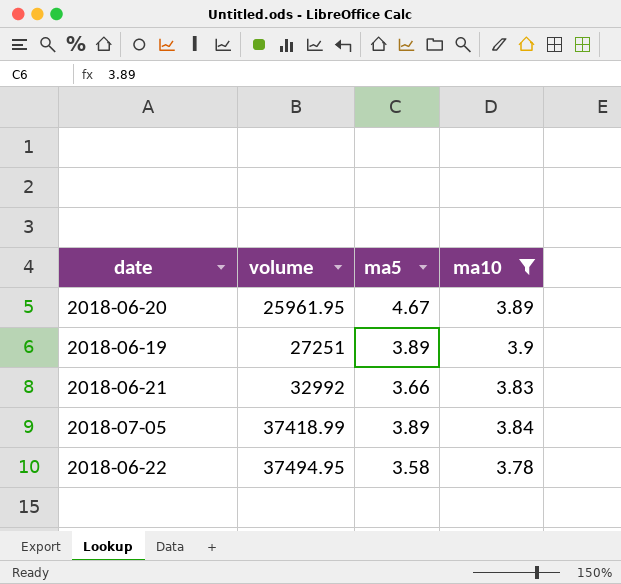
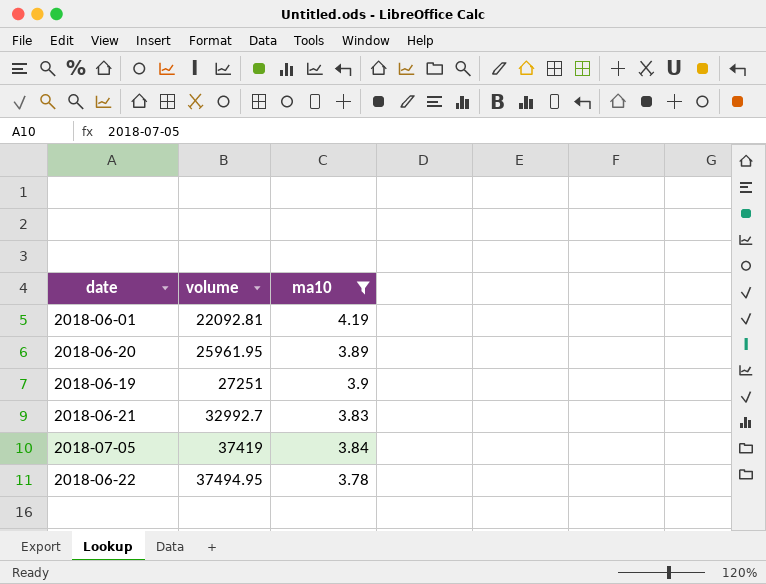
column ma5 | position: 3 -> none
row 2018-06-01: none -> 22092.81 | 4.19
2018-06-21 | volume: 32992 -> 32992.7
2018-07-05 | volume: 37418.99 -> 37419

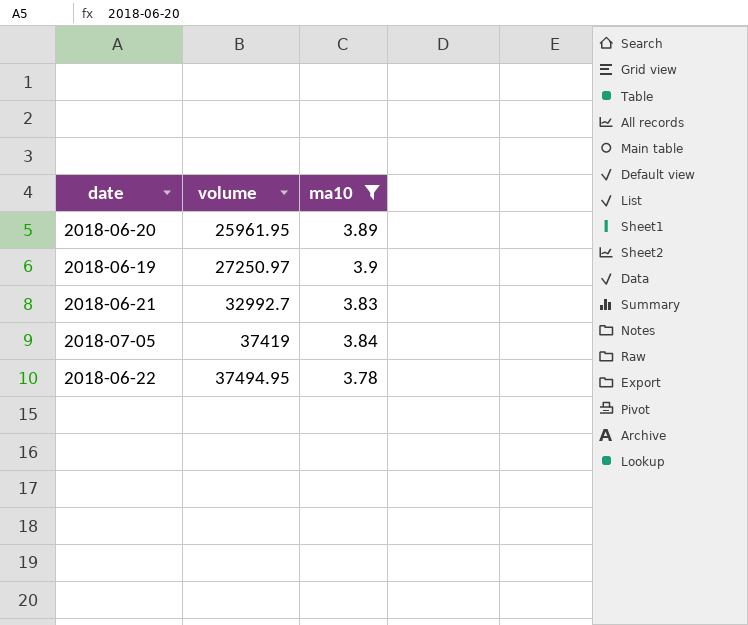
row 2018-06-01: 22092.81 | 4.19 -> none
2018-06-19 | volume: 27251 -> 27250.97

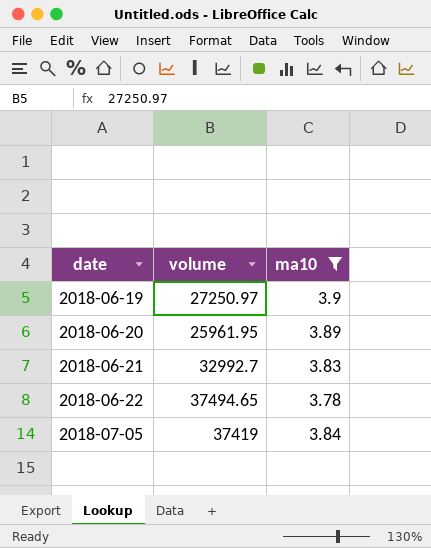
row order: volume ascending -> date ascending
2018-06-22 | volume: 37494.95 -> 37494.65

